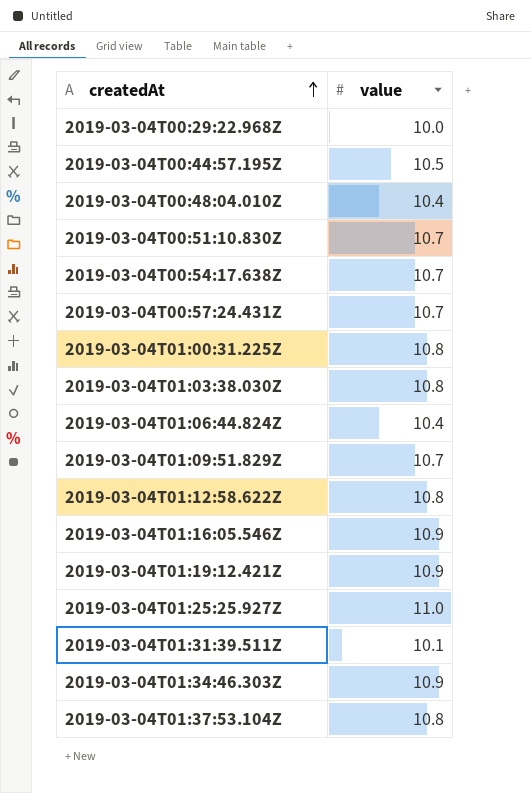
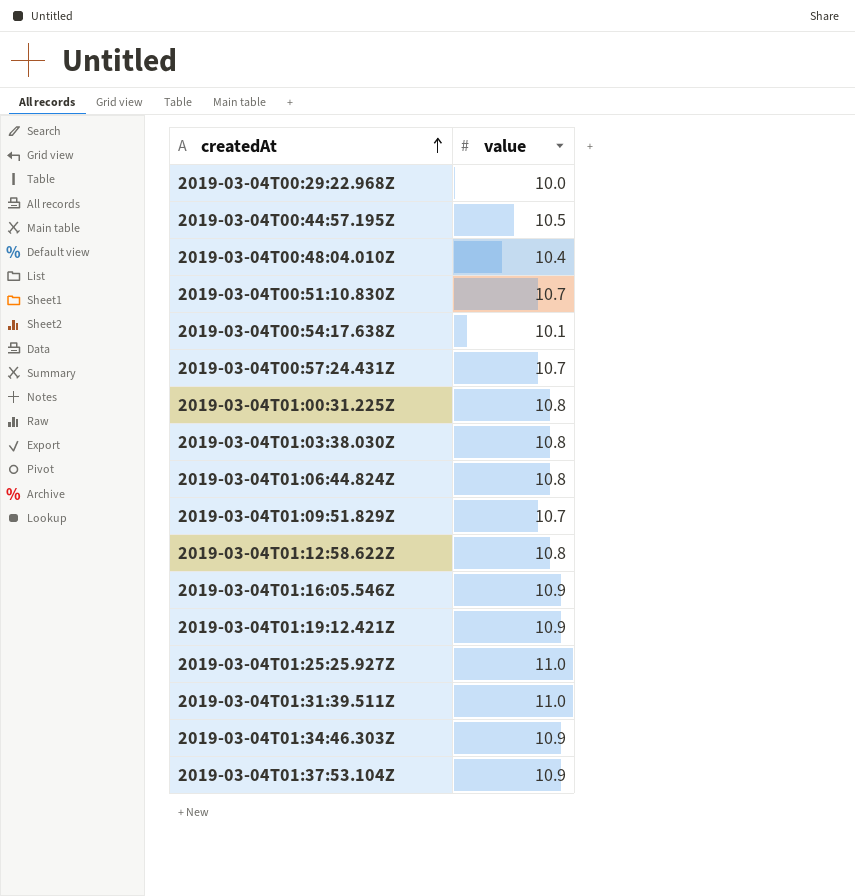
2019-03-04T00:54:17.638Z | value: 10.7 -> 10.1
2019-03-04T01:06:44.824Z | value: 10.4 -> 10.8
2019-03-04T01:31:39.511Z | value: 10.1 -> 11.0
2019-03-04T01:37:53.104Z | value: 10.8 -> 10.9

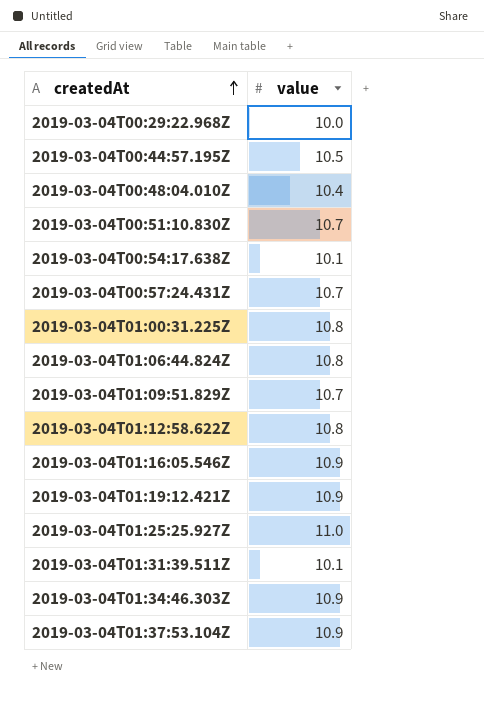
row 2019-03-04T01:03:38.030Z: 10.8 -> none
2019-03-04T01:31:39.511Z | value: 11.0 -> 10.1

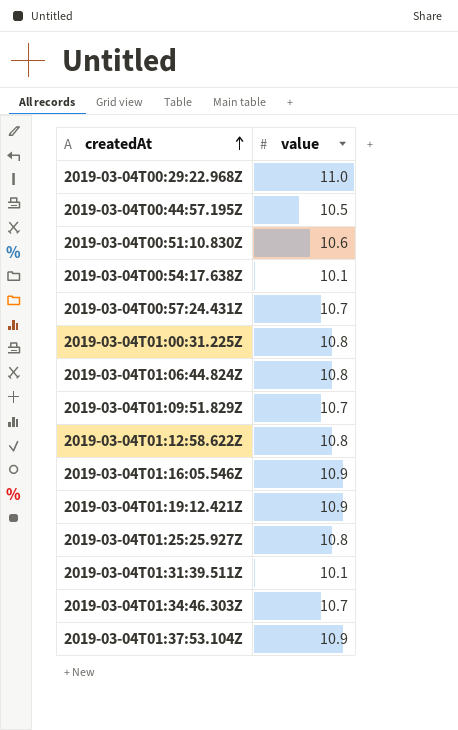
row 2019-03-04T00:48:04.010Z: 10.4 -> none
2019-03-04T00:29:22.968Z | value: 10.0 -> 11.0
2019-03-04T00:51:10.830Z | value: 10.7 -> 10.6
2019-03-04T01:25:25.927Z | value: 11.0 -> 10.8
2019-03-04T01:34:46.303Z | value: 10.9 -> 10.7

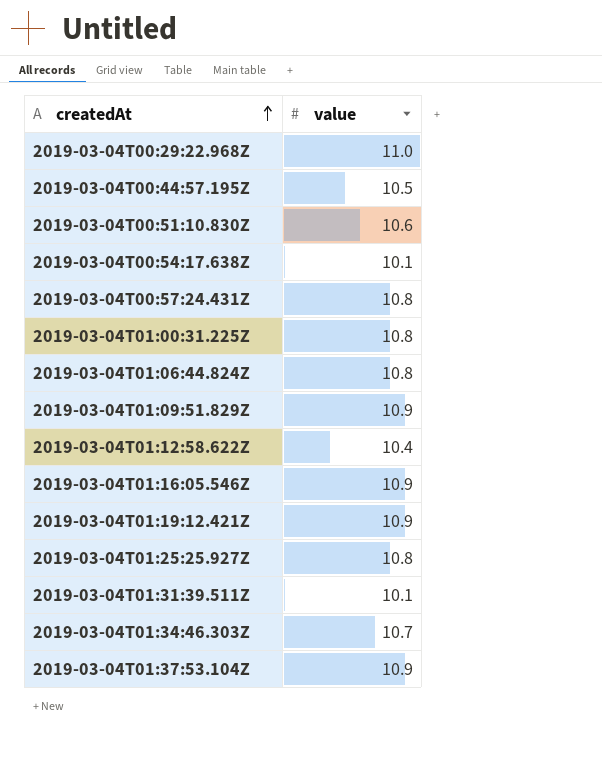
2019-03-04T00:57:24.431Z | value: 10.7 -> 10.8
2019-03-04T01:09:51.829Z | value: 10.7 -> 10.9
2019-03-04T01:12:58.622Z | value: 10.8 -> 10.4

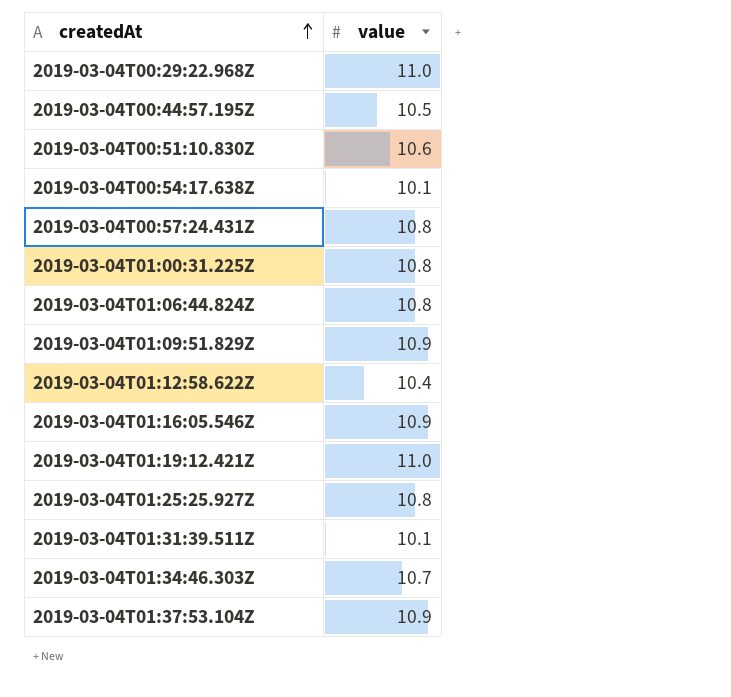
2019-03-04T01:19:12.421Z | value: 10.9 -> 11.0

